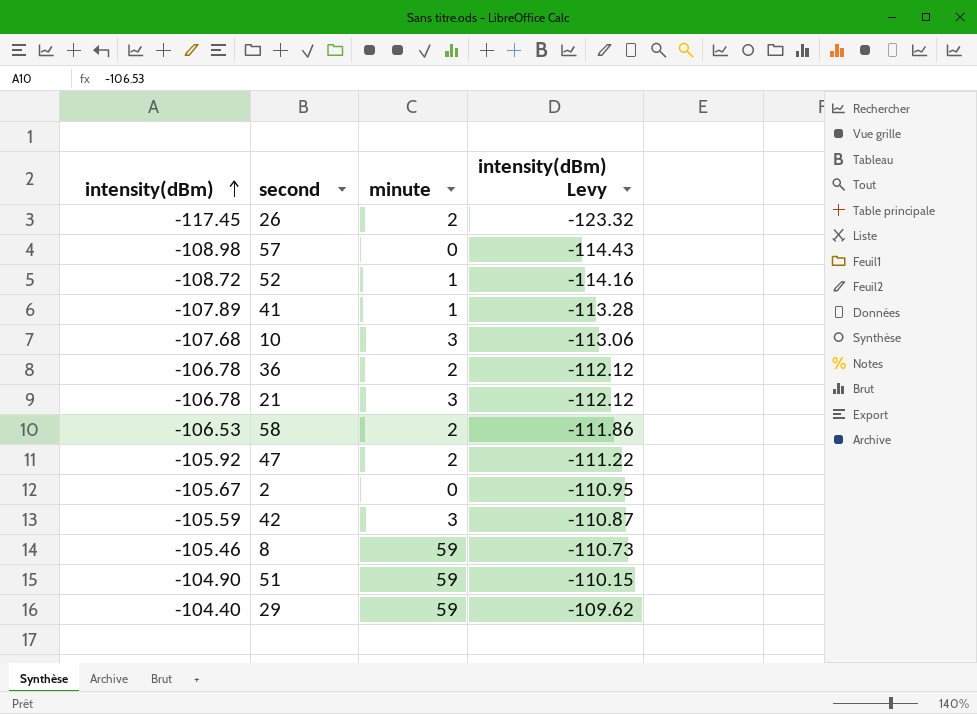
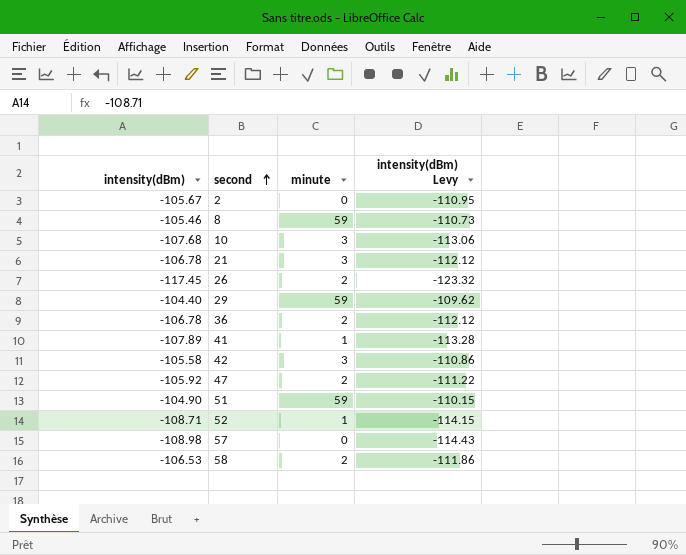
row order: intensity(dBm) ascending -> second ascending
42 | intensity(dBm): -105.59 -> -105.58
42 | intensity(dBm) Levy: -110.87 -> -110.86
52 | intensity(dBm): -108.72 -> -108.71
52 | intensity(dBm) Levy: -114.16 -> -114.15

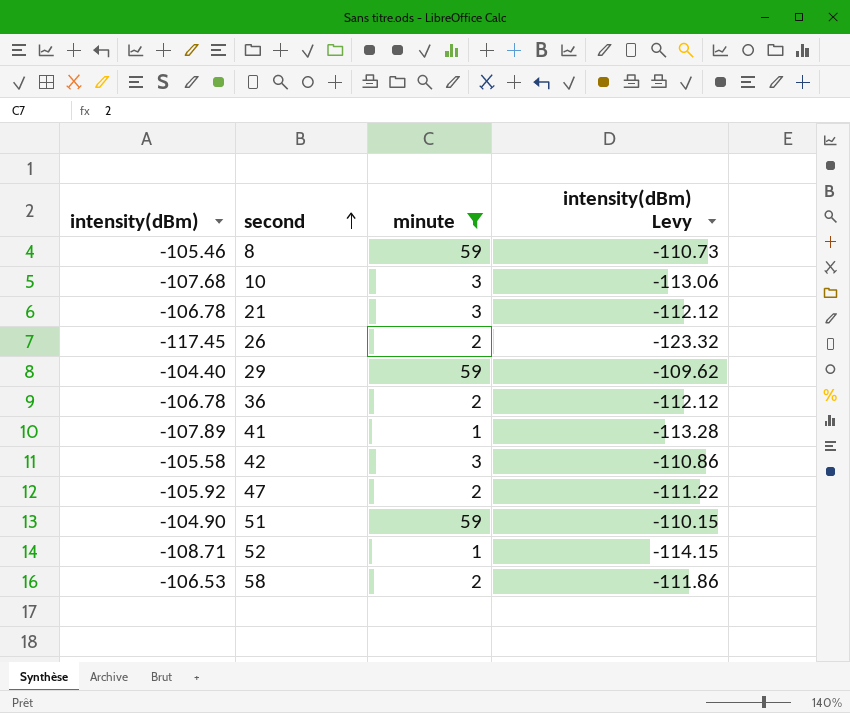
filter: none -> minute != 0

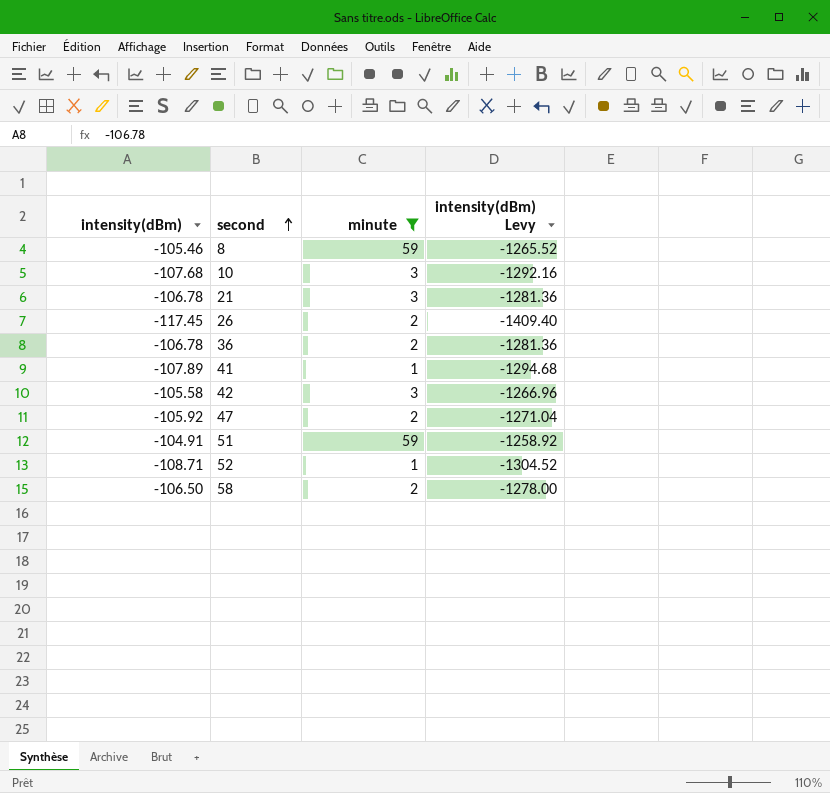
column intensity(dBm) Levy | formula: [intensity(dBm)] * 1.05 -> [intensity(dBm)] * 12
row 29: -104.40 | 59 | -109.62 -> none
51 | intensity(dBm): -104.90 -> -104.91
58 | intensity(dBm): -106.53 -> -106.50

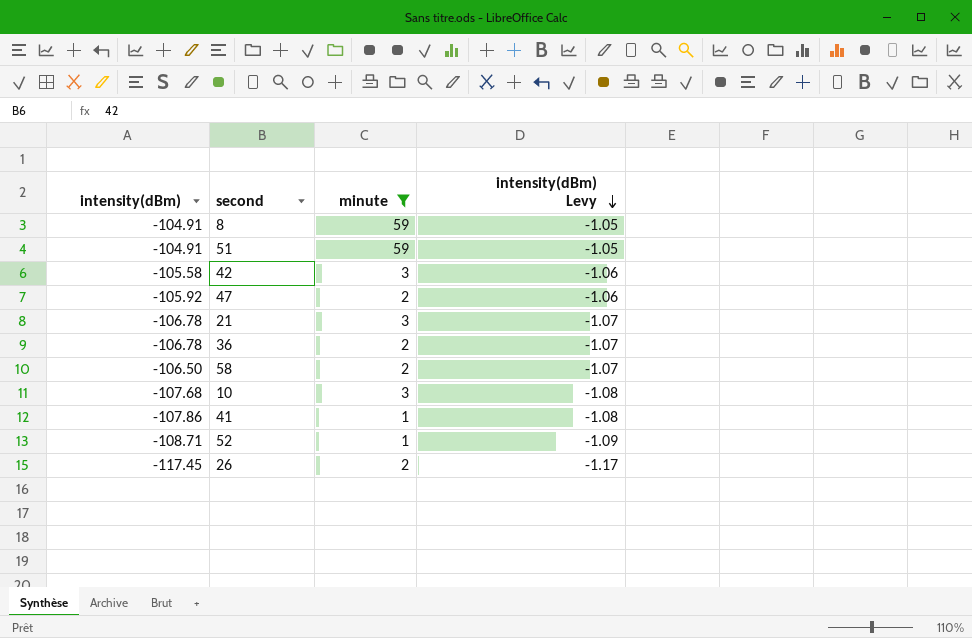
row order: second ascending -> intensity(dBm) Levy descending
column intensity(dBm) Levy | formula: [intensity(dBm)] * 12 -> [intensity(dBm)] * 0.01
8 | intensity(dBm): -105.46 -> -104.91
41 | intensity(dBm): -107.89 -> -107.86

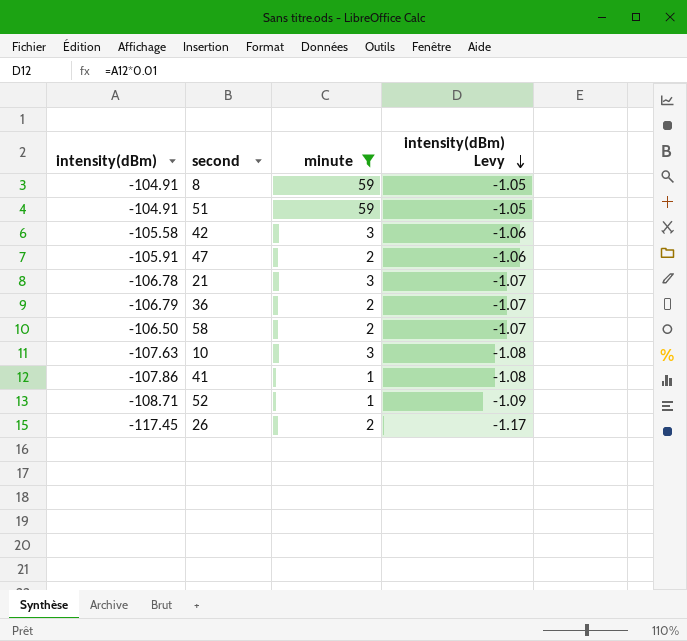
47 | intensity(dBm): -105.92 -> -105.91
36 | intensity(dBm): -106.78 -> -106.79
10 | intensity(dBm): -107.68 -> -107.63

